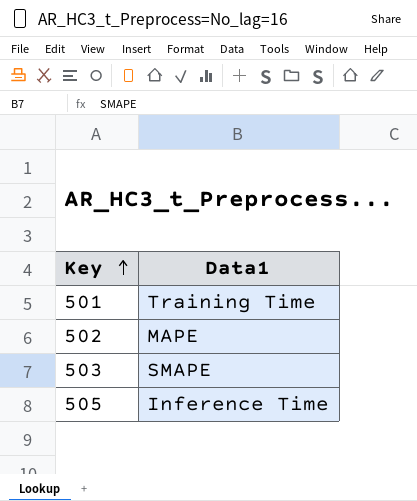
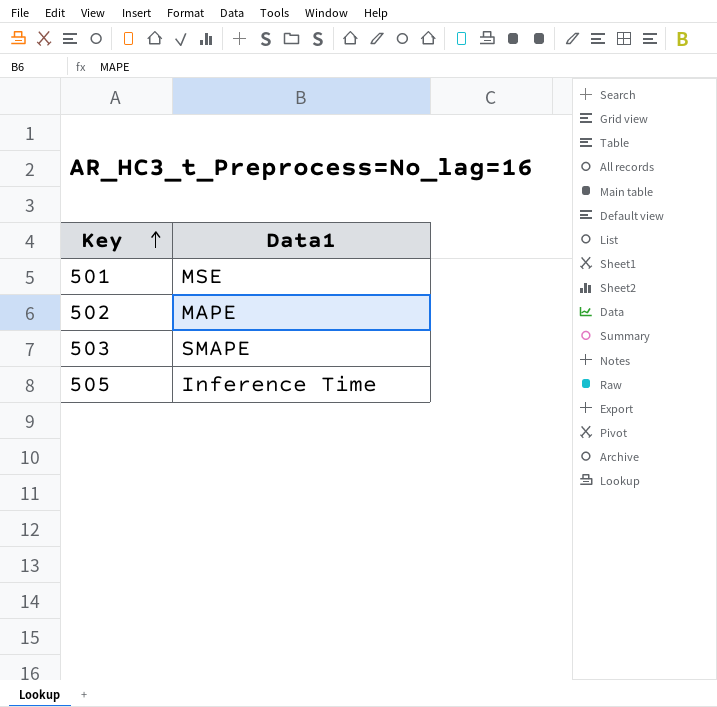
501 | Data1: Training Time -> MSE

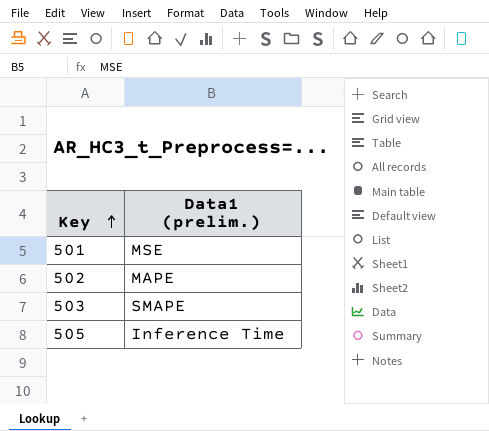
column name: Data1 -> Data1 (prelim.)

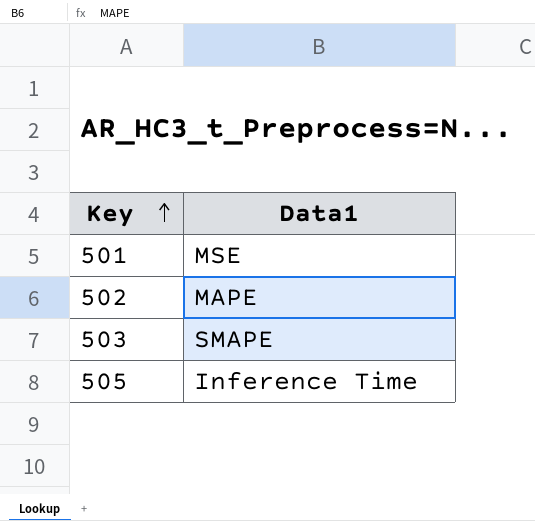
column name: Data1 (prelim.) -> Data1

